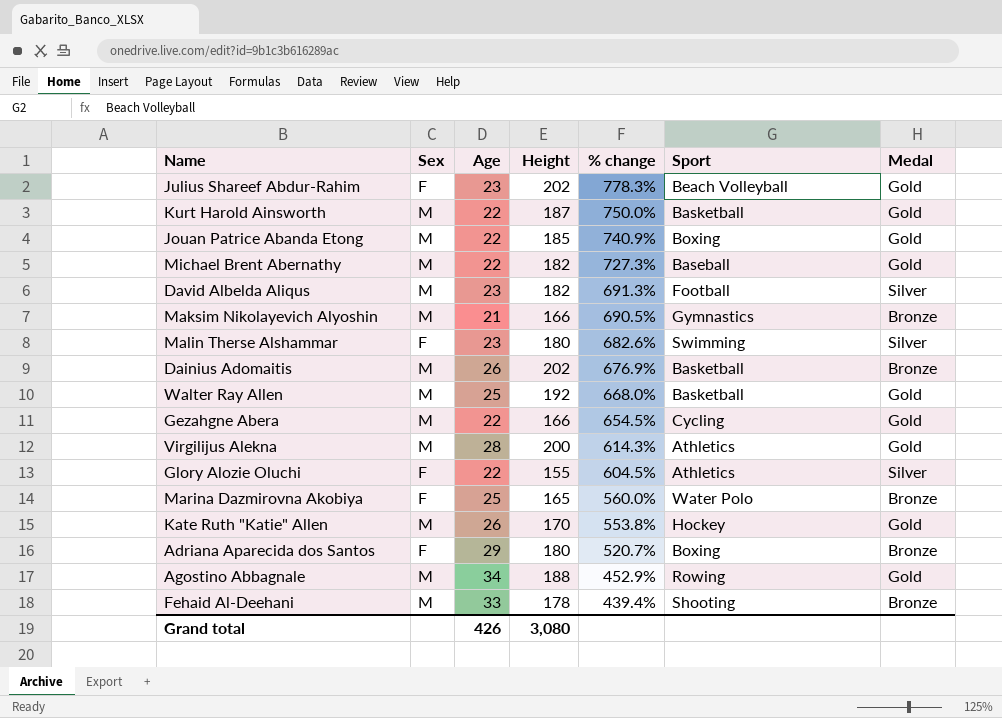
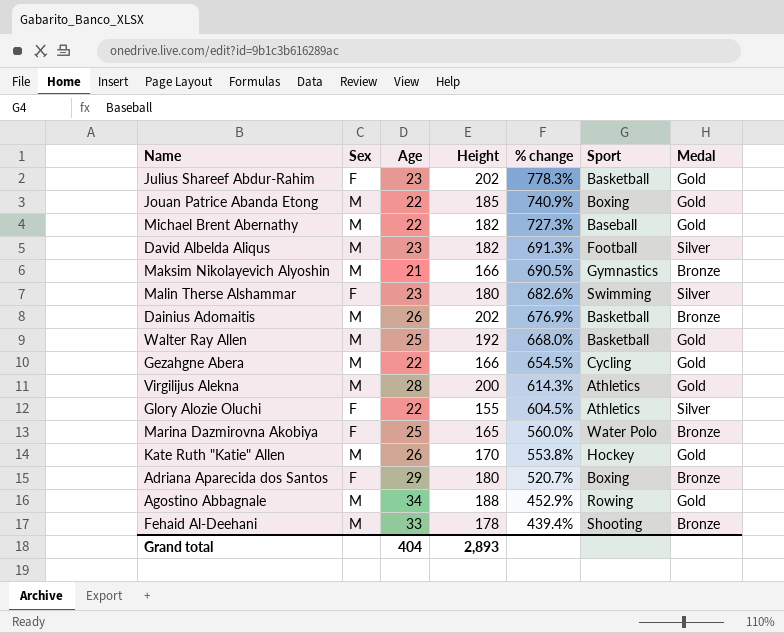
row Kurt Harold Ainsworth: M | 22 | 187 | 750.0% | Basketball | Gold -> none
Julius Shareef Abdur-Rahim | Sport: Beach Volleyball -> Basketball
Grand total | Age: 426 -> 404
Grand total | Height: 3,080 -> 2,893

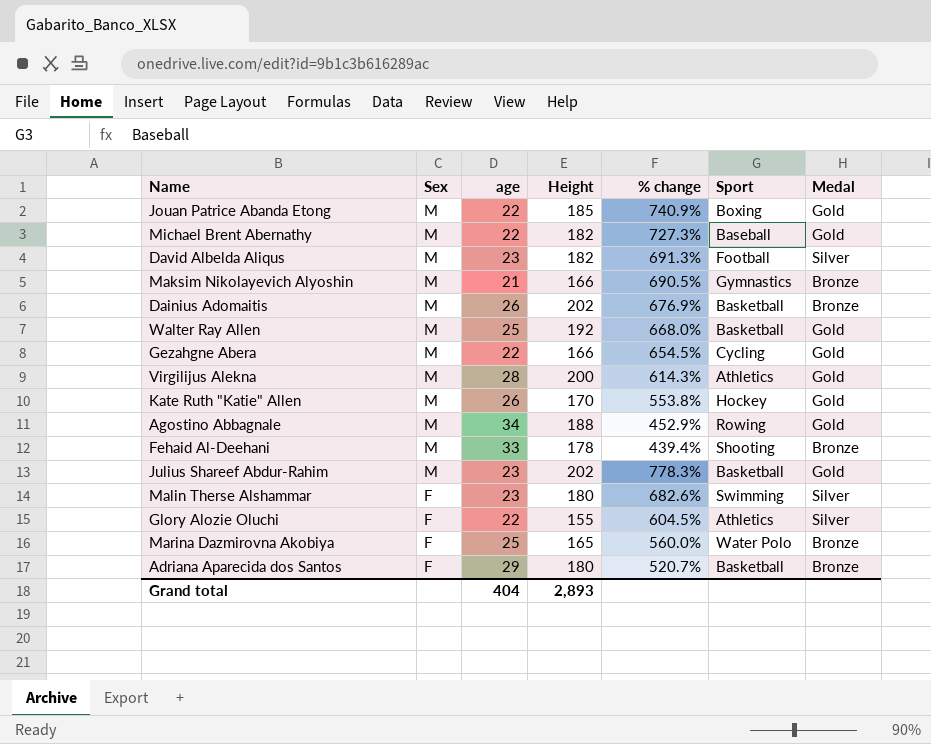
row order: % change descending -> Sex descending
column name: Age -> age
Julius Shareef Abdur-Rahim | Sex: F -> M
Adriana Aparecida dos Santos | Sport: Boxing -> Basketball

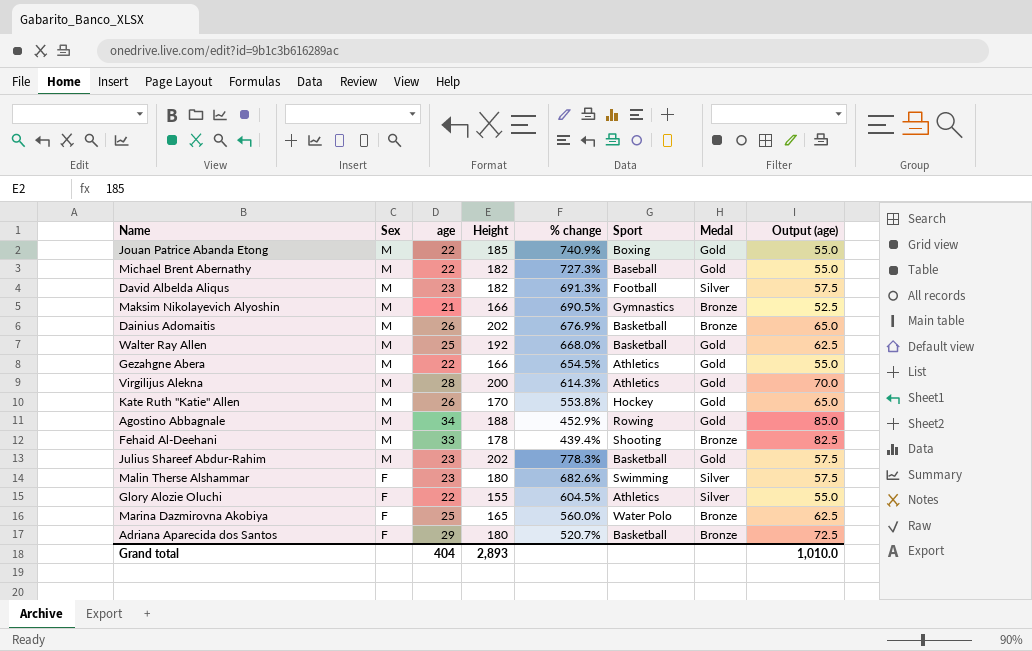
column Output (age) | formula: none -> [age] * 2.5
Gezahgne Abera | Sport: Cycling -> Athletics

